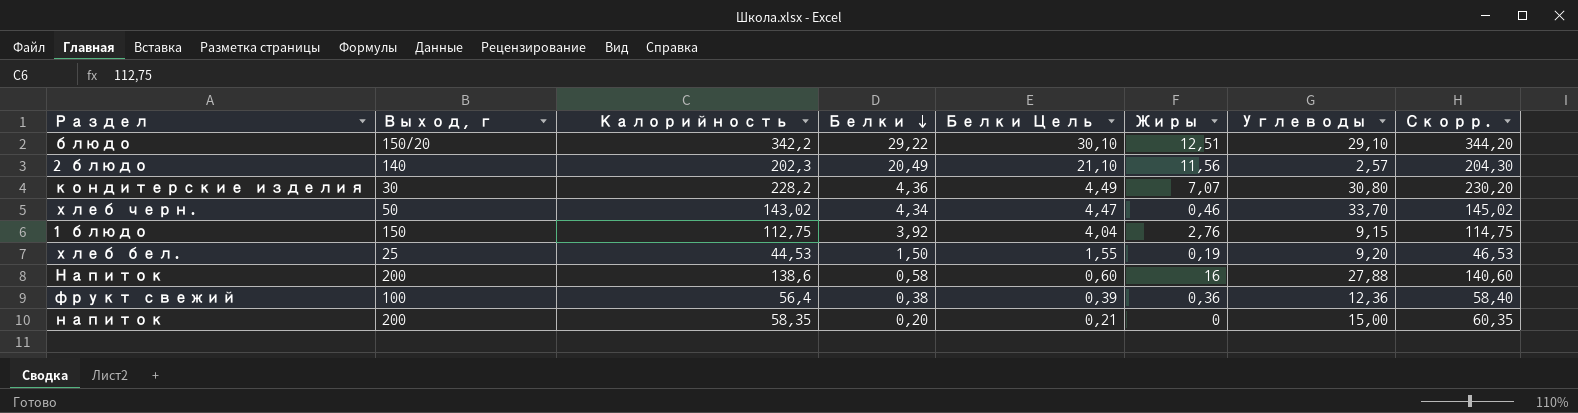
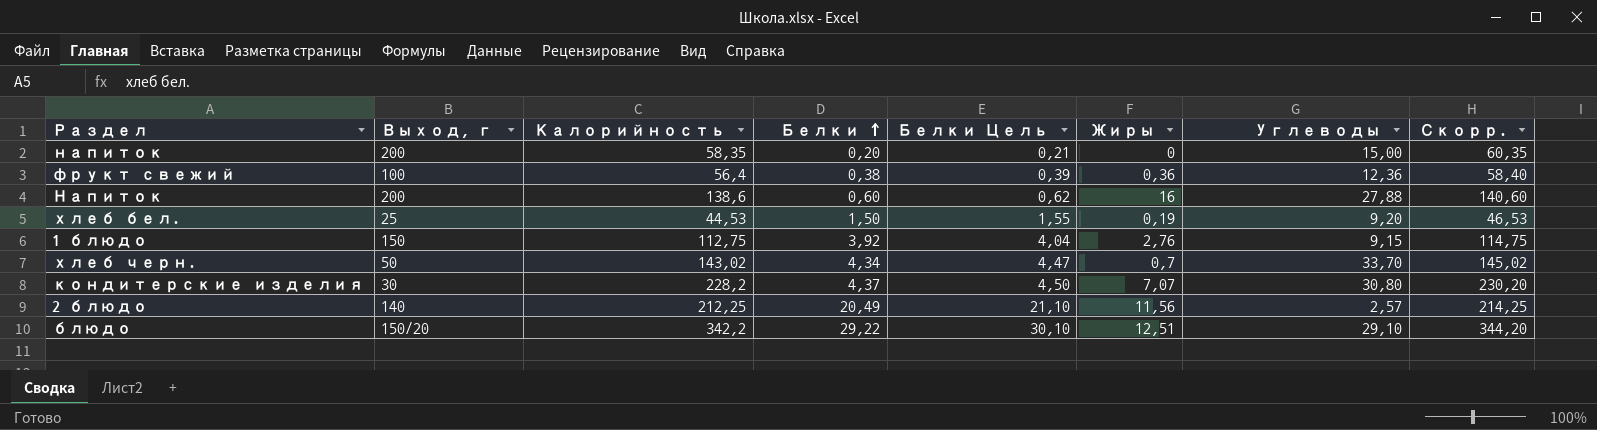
row order: Белки descending -> Белки ascending
Напиток | Белки: 0,58 -> 0,60
Напиток | Белки Цель: 0,60 -> 0,62
хлеб черн. | Жиры: 0,46 -> 0,7
кондитерские изделия | Белки: 4,36 -> 4,37
кондитерские изделия | Белки Цель: 4,49 -> 4,50
2 блюдо | Калорийность: 202,3 -> 212,25
2 блюдо | Скорр.: 204,30 -> 214,25

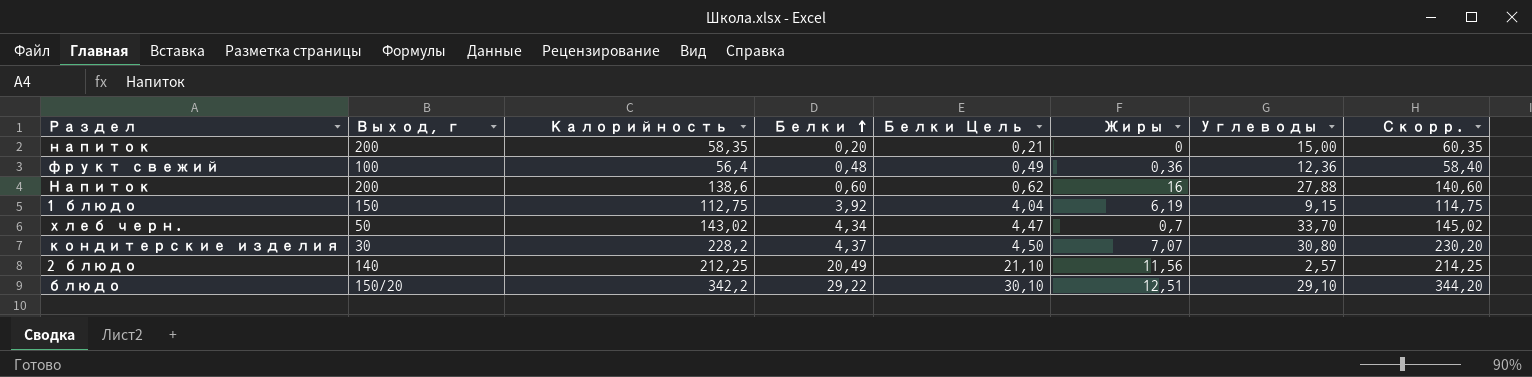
row хлеб бел.: 25 | 44,53 | 1,50 | 1,55 | 0,19 | 9,20 | 46,53 -> none
фрукт свежий | Белки: 0,38 -> 0,48
фрукт свежий | Белки Цель: 0,39 -> 0,49
1 блюдо | Жиры: 2,76 -> 6,19

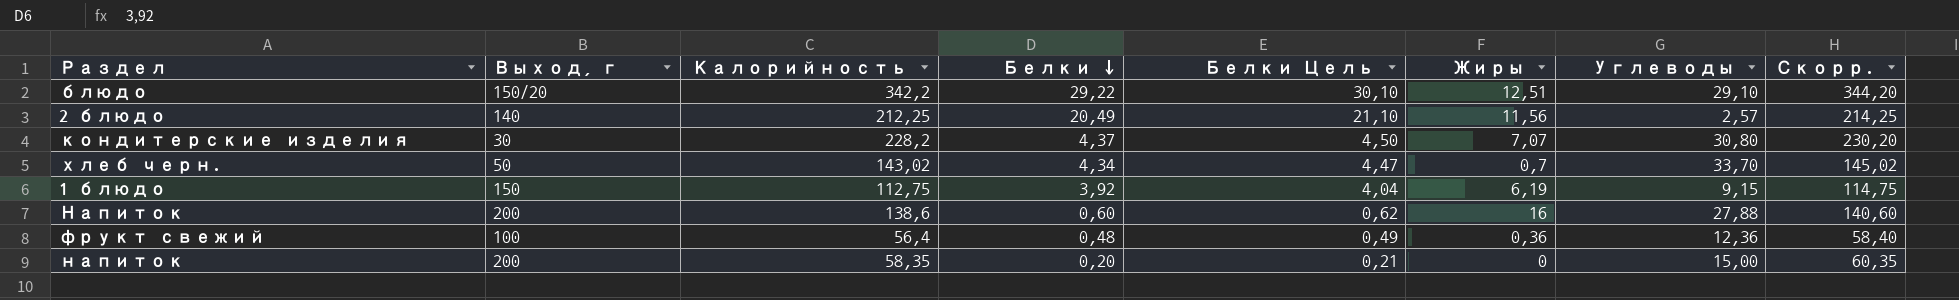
row order: Белки ascending -> Белки descending

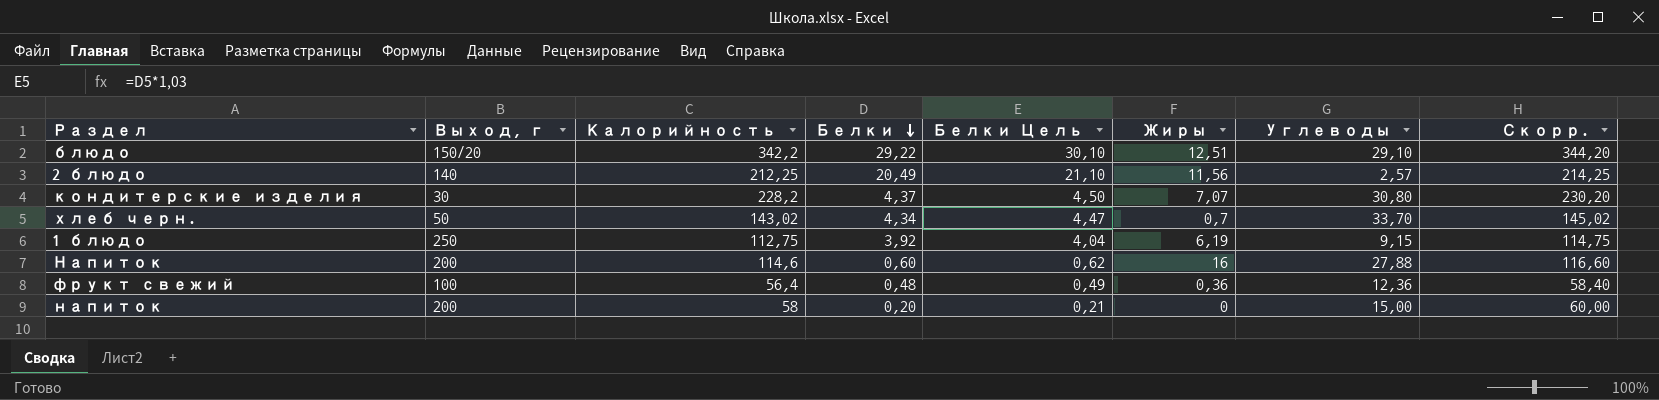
1 блюдо | Выход, г: 150 -> 250
Напиток | Калорийность: 138,6 -> 114,6
Напиток | Скорр.: 140,60 -> 116,60
напиток | Калорийность: 58,35 -> 58
напиток | Скорр.: 60,35 -> 60,00

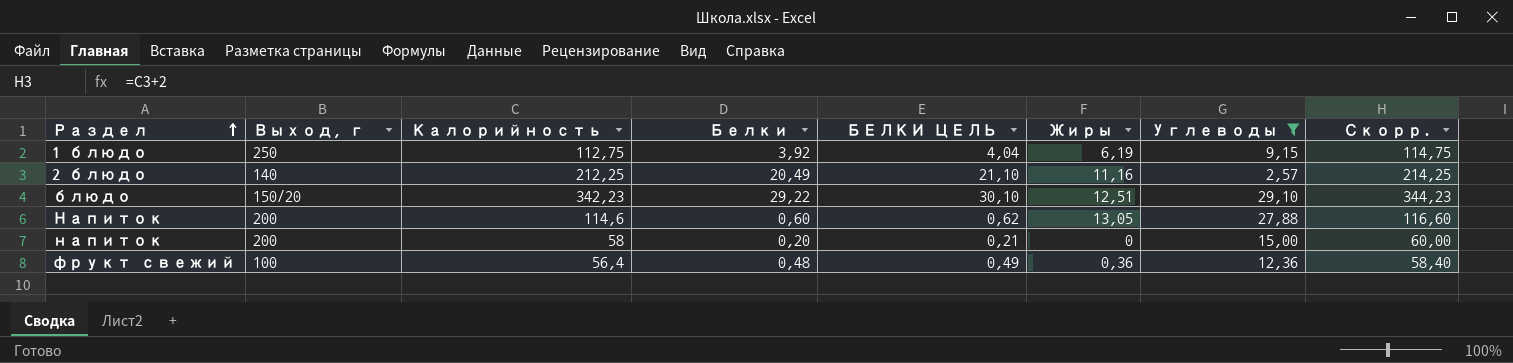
filter: none -> Углеводы <= 29,10
row order: Белки descending -> Раздел ascending
column name: Белки Цель -> БЕЛКИ ЦЕЛЬ
2 блюдо | Жиры: 11,56 -> 11,16
блюдо | Калорийность: 342,2 -> 342,23
блюдо | Скорр.: 344,20 -> 344,23
Напиток | Жиры: 16 -> 13,05

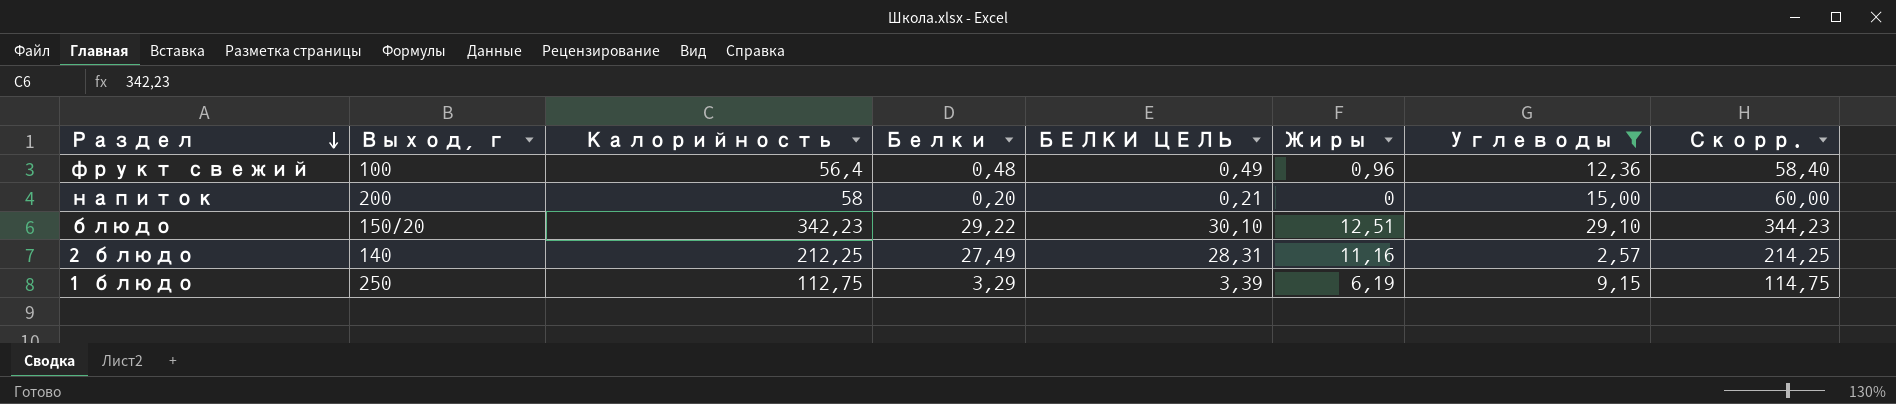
row order: Раздел ascending -> Раздел descending
row Напиток: 200 | 114,6 | 0,60 | 0,62 | 13,05 | 27,88 | 116,60 -> none
фрукт свежий | Жиры: 0,36 -> 0,96
2 блюдо | Белки: 20,49 -> 27,49
2 блюдо | БЕЛКИ ЦЕЛЬ: 21,10 -> 28,31
1 блюдо | Белки: 3,92 -> 3,29
1 блюдо | БЕЛКИ ЦЕЛЬ: 4,04 -> 3,39

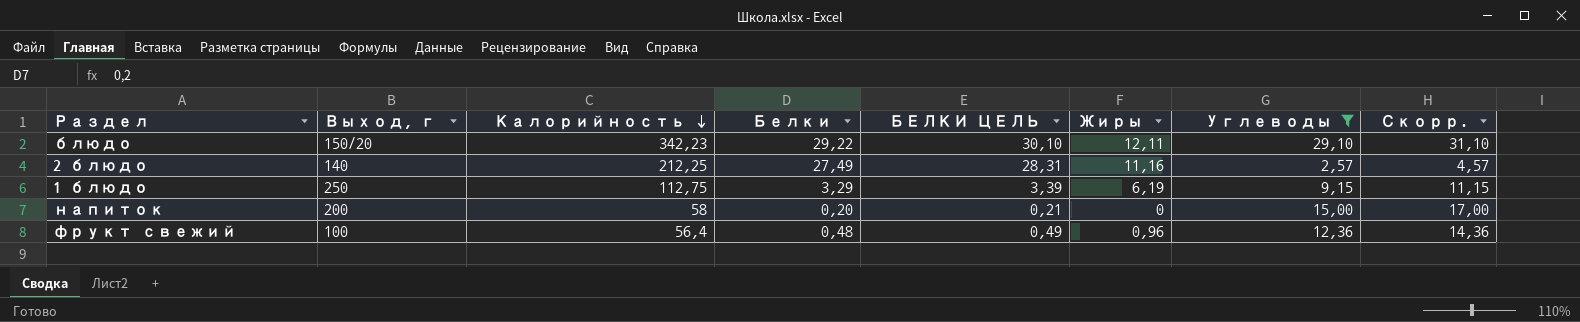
row order: Раздел descending -> Калорийность descending
column Скорр. | formula: [Калорийность] + 2 -> [Углеводы] + 2
блюдо | Жиры: 12,51 -> 12,11

